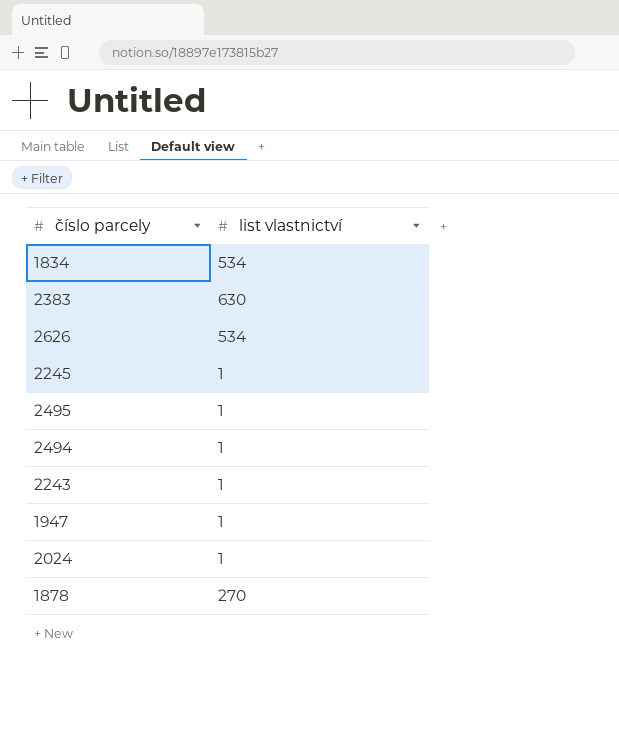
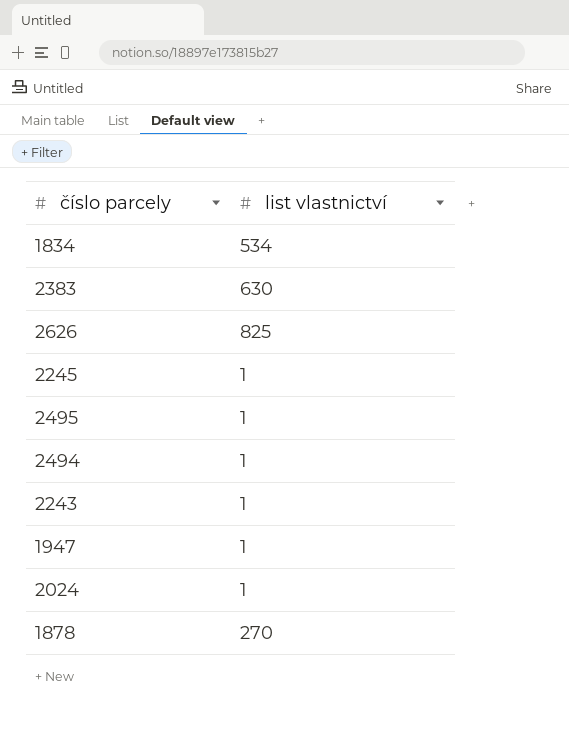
2626 | list vlastnictví: 534 -> 825

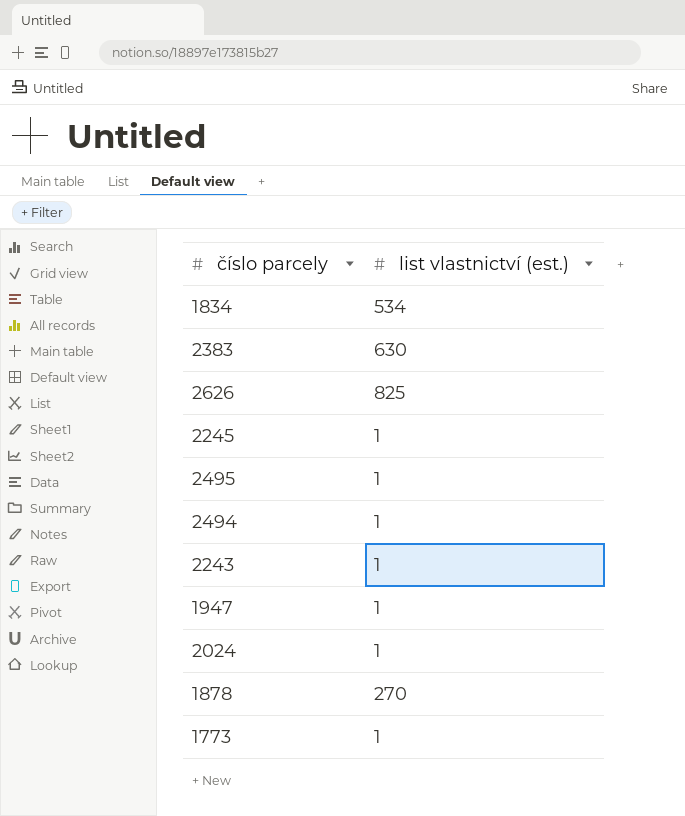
column name: list vlastnictví -> list vlastnictví (est.)
row 1773: none -> 1

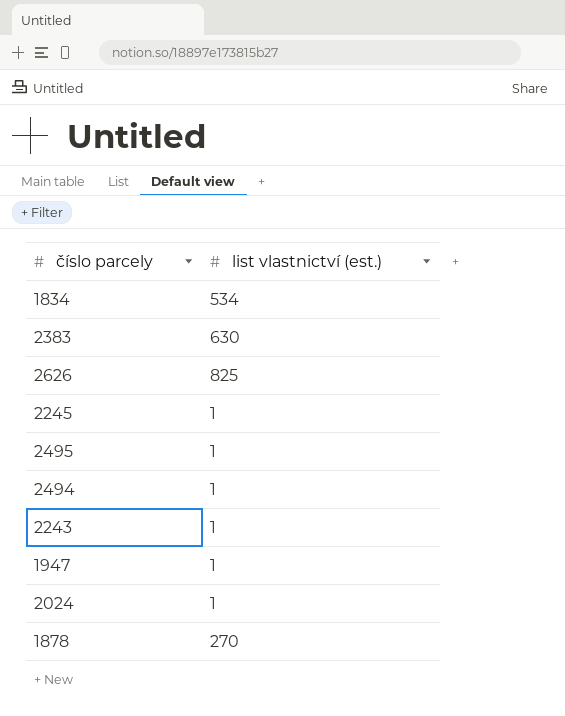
row 1773: 1 -> none

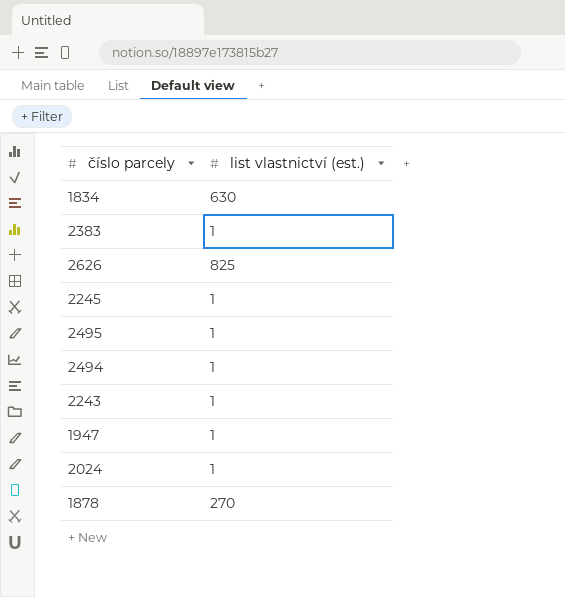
1834 | list vlastnictví (est.): 534 -> 630
2383 | list vlastnictví (est.): 630 -> 1

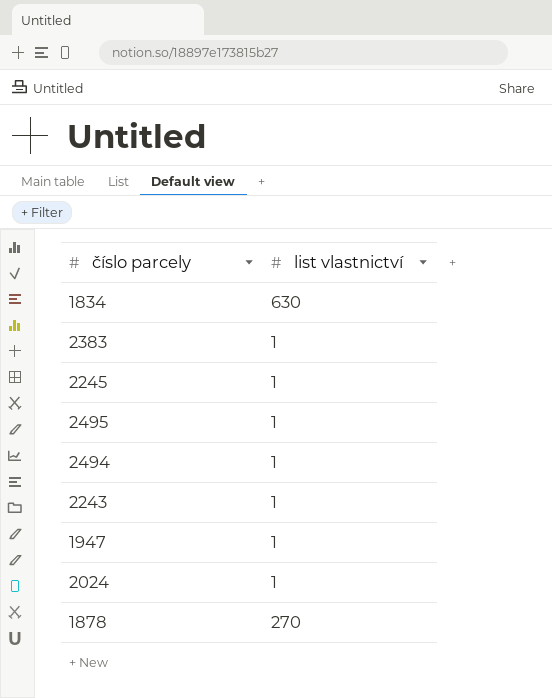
column name: list vlastnictví (est.) -> list vlastnictví
row 2626: 825 -> none

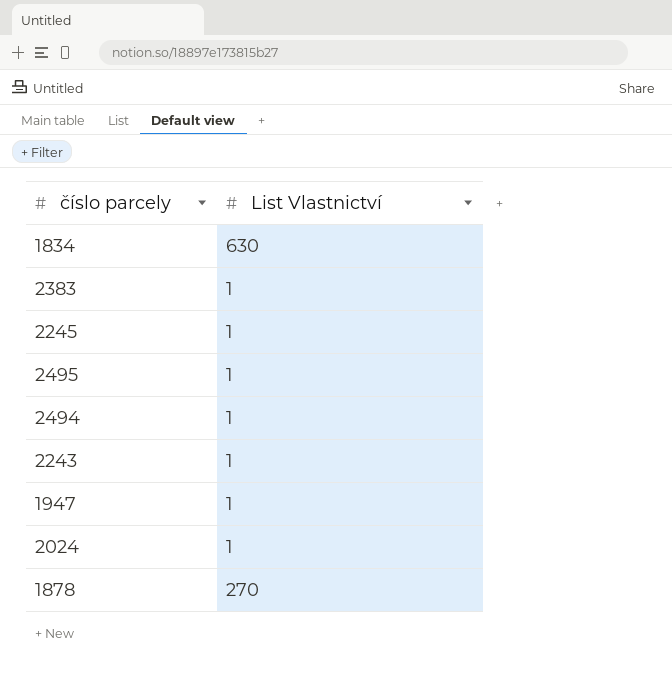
column name: list vlastnictví -> List Vlastnictví

